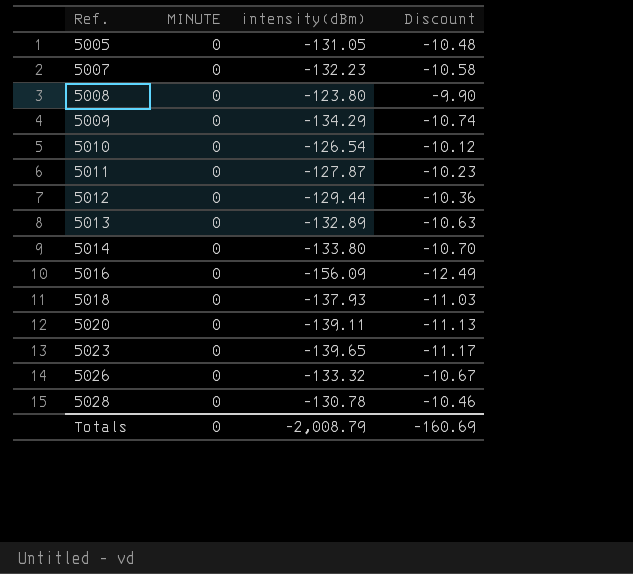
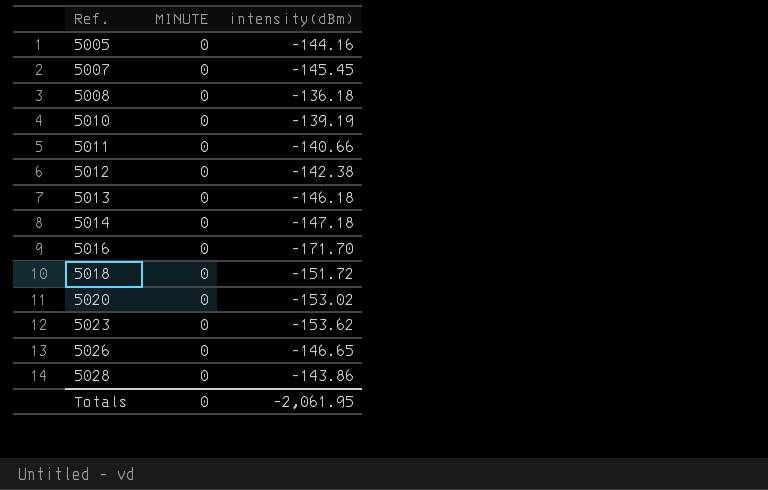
column Discount | formula: [intensity(dBm)] * 0.08 -> none
row 5009: 0 | -134.29 | -10.74 -> none
5005 | intensity(dBm): -131.05 -> -144.16
5007 | intensity(dBm): -132.23 -> -145.45
5008 | intensity(dBm): -123.80 -> -136.18
5010 | intensity(dBm): -126.54 -> -139.19
5011 | intensity(dBm): -127.87 -> -140.66
5012 | intensity(dBm): -129.44 -> -142.38
5013 | intensity(dBm): -132.89 -> -146.18
5014 | intensity(dBm): -133.80 -> -147.18
5016 | intensity(dBm): -156.09 -> -171.70
5018 | intensity(dBm): -137.93 -> -151.72
5020 | intensity(dBm): -139.11 -> -153.02
5023 | intensity(dBm): -139.65 -> -153.62
5026 | intensity(dBm): -133.32 -> -146.65
5028 | intensity(dBm): -130.78 -> -143.86
Totals | intensity(dBm): -2,008.79 -> -2,061.95

